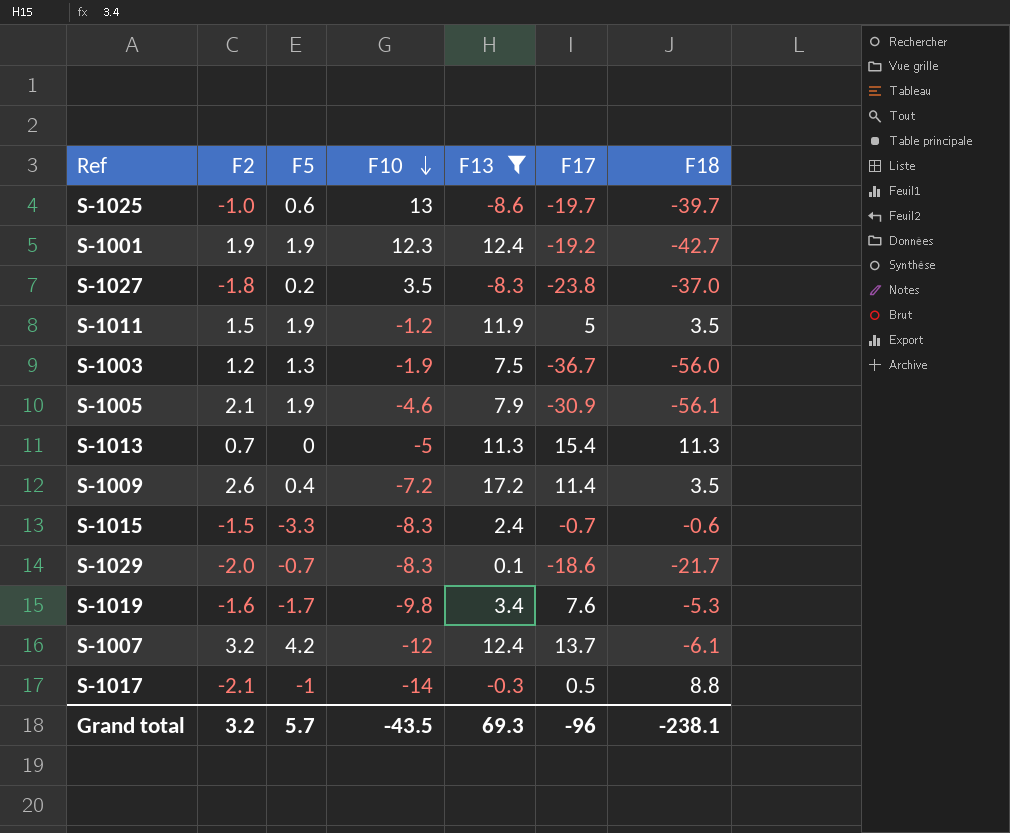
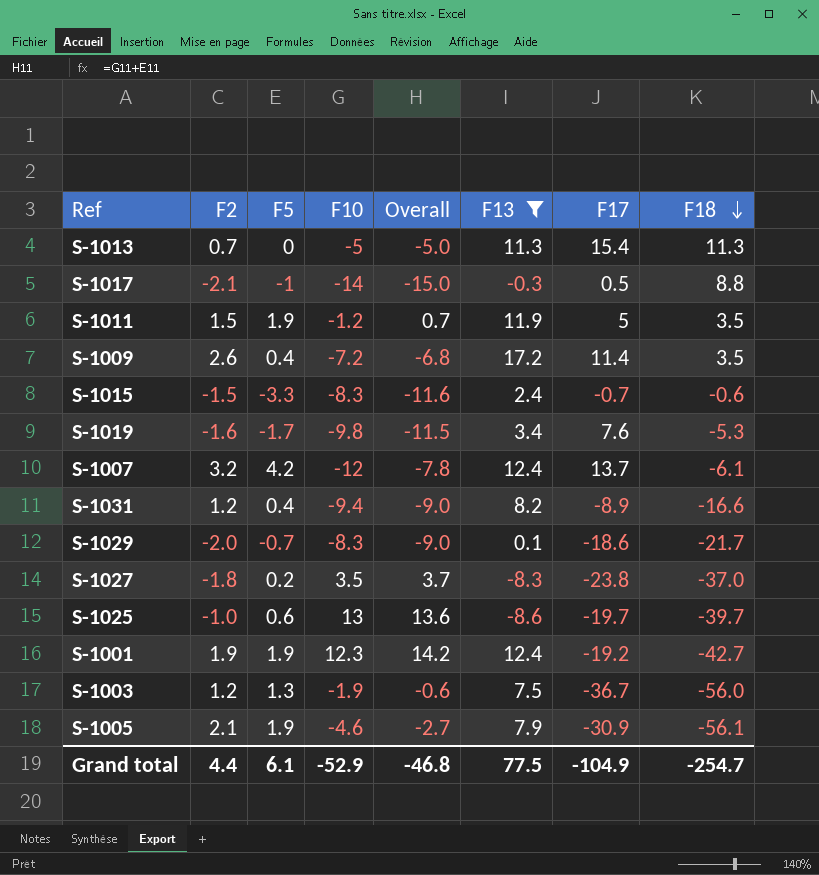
row order: F10 descending -> F18 descending
column Overall | formula: none -> [F5] + [F10]
row S-1031: none -> 1.2 | 0.4 | -9.4 | -9.0 | 8.2 | -8.9 | -16.6
Grand total | F2: 3.2 -> 4.4
Grand total | F5: 5.7 -> 6.1
Grand total | F10: -43.5 -> -52.9
Grand total | F13: 69.3 -> 77.5
Grand total | F17: -96 -> -104.9
Grand total | F18: -238.1 -> -254.7

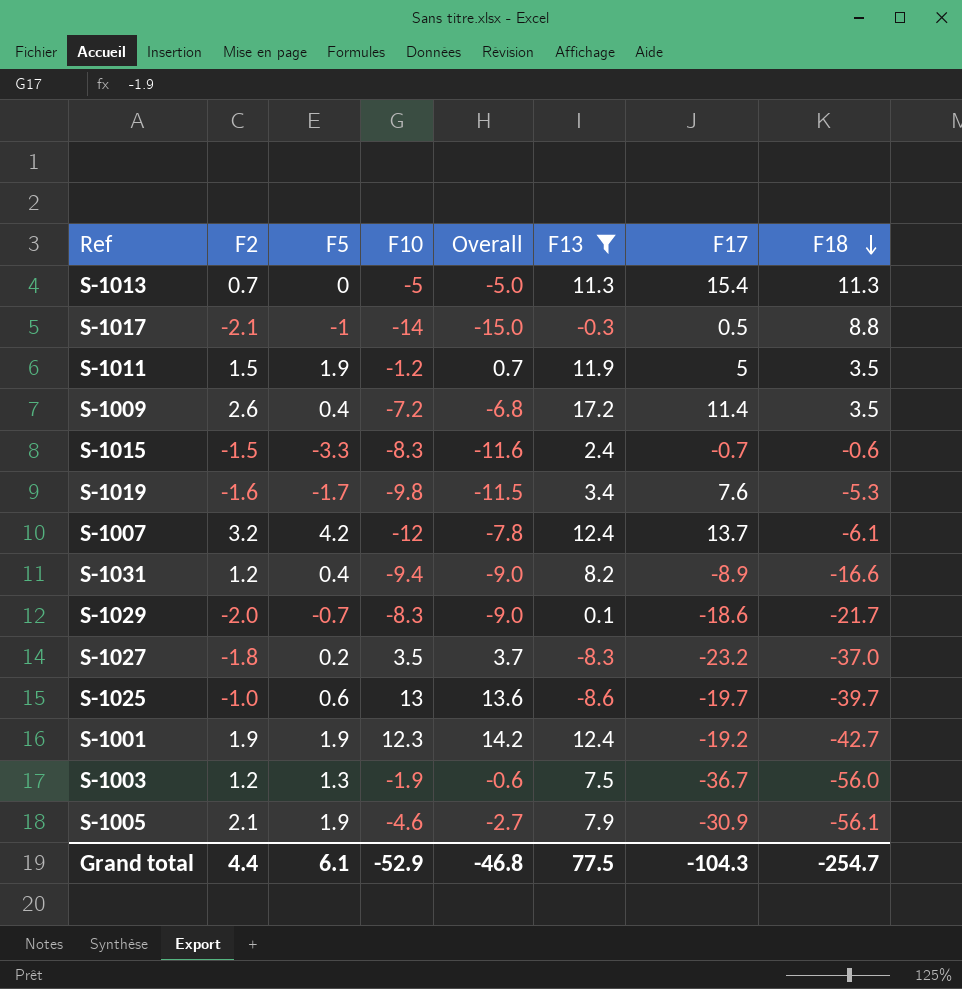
S-1027 | F17: -23.8 -> -23.2
Grand total | F17: -104.9 -> -104.3

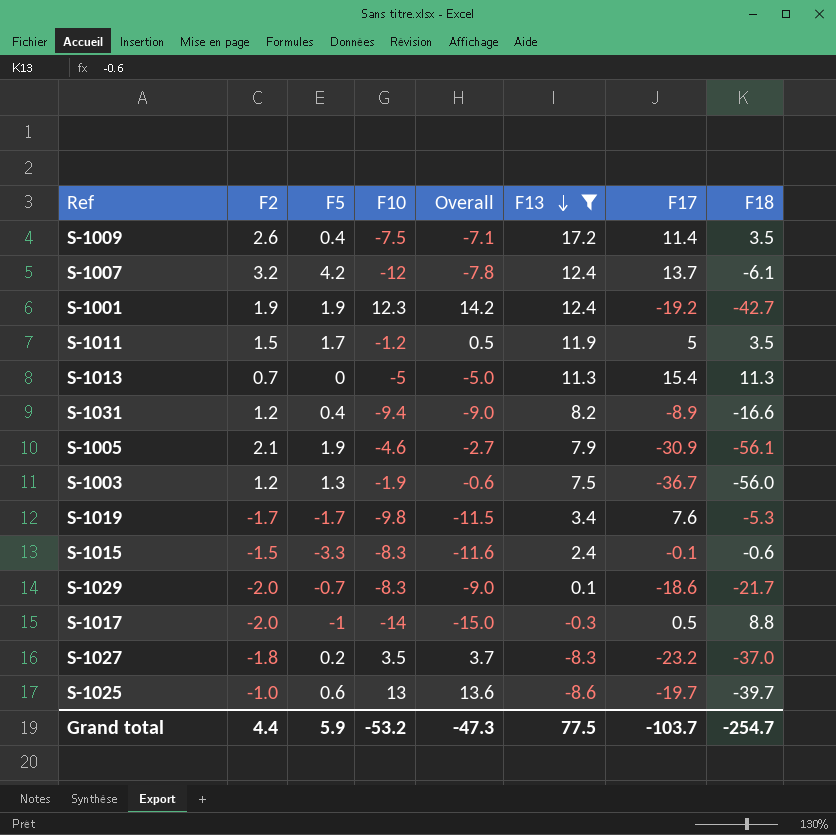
row order: F18 descending -> F13 descending
S-1009 | F10: -7.2 -> -7.5
S-1009 | Overall: -6.8 -> -7.1
S-1011 | F5: 1.9 -> 1.7
S-1011 | Overall: 0.7 -> 0.5
S-1019 | F2: -1.6 -> -1.7
S-1015 | F17: -0.7 -> -0.1
S-1017 | F2: -2.1 -> -2.0
Grand total | F5: 6.1 -> 5.9
Grand total | F10: -52.9 -> -53.2
Grand total | Overall: -46.8 -> -47.3
Grand total | F17: -104.3 -> -103.7

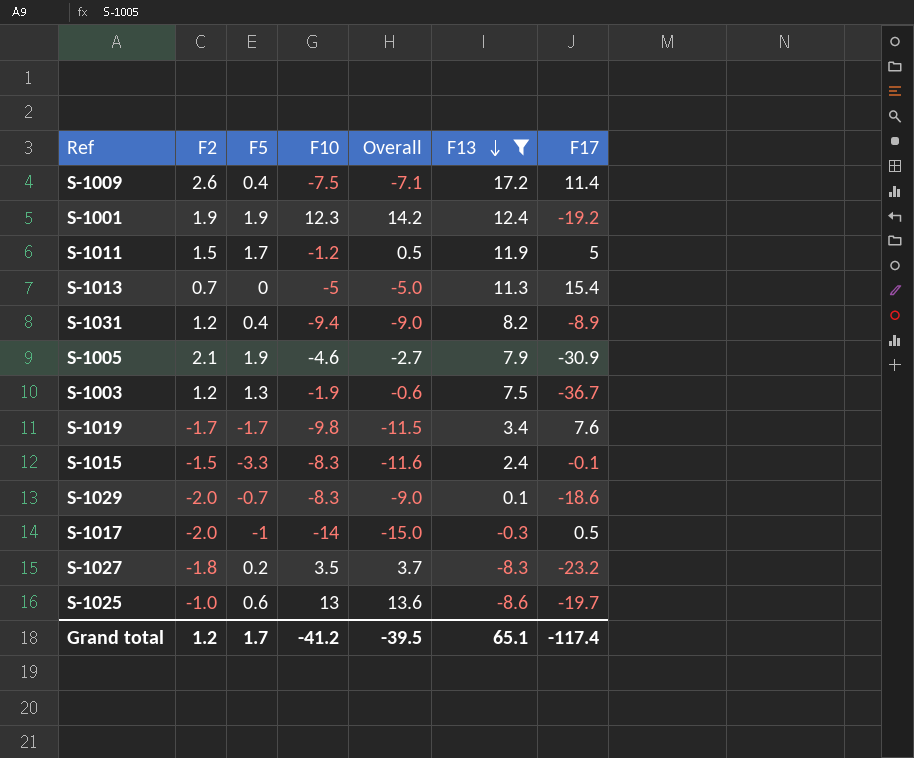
column F18 | position: 8 -> none
row S-1007: 3.2 | 4.2 | -12 | -7.8 | 12.4 | 13.7 | -6.1 -> none
Grand total | F2: 4.4 -> 1.2
Grand total | F5: 5.9 -> 1.7
Grand total | F10: -53.2 -> -41.2
Grand total | Overall: -47.3 -> -39.5
Grand total | F13: 77.5 -> 65.1
Grand total | F17: -103.7 -> -117.4

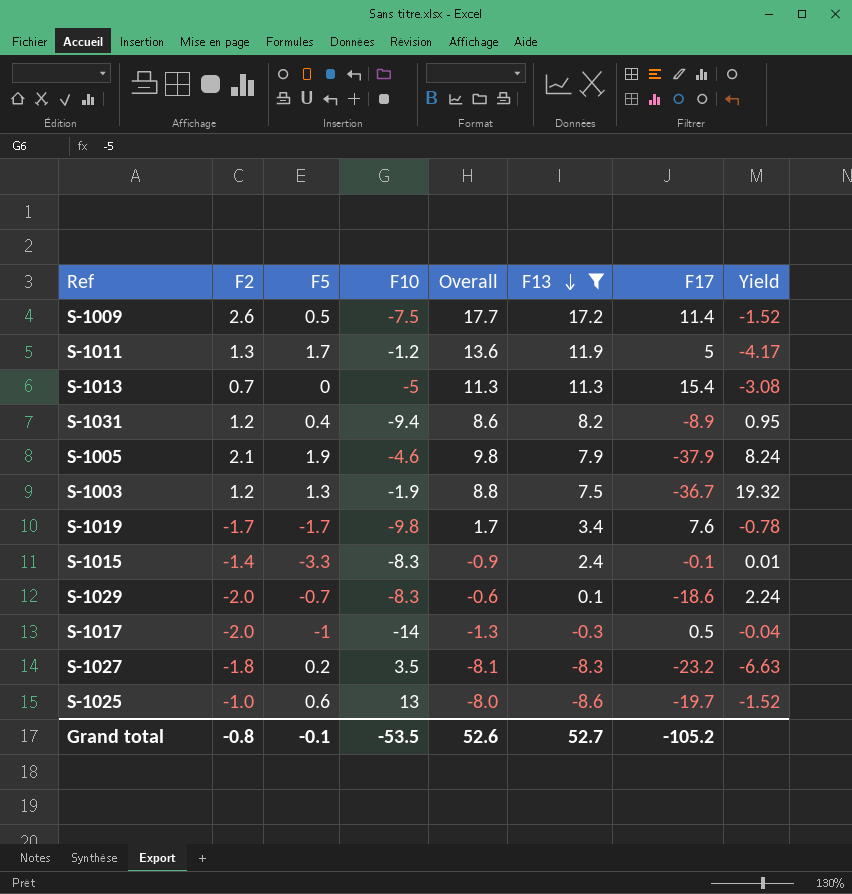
column Overall | formula: [F5] + [F10] -> [F5] + [F13]
column Yield | formula: none -> [F17] / [F10]
row S-1001: 1.9 | 1.9 | 12.3 | 14.2 | 12.4 | -19.2 -> none
S-1009 | F5: 0.4 -> 0.5
S-1011 | F2: 1.5 -> 1.3
S-1005 | F17: -30.9 -> -37.9
S-1015 | F2: -1.5 -> -1.4
Grand total | F2: 1.2 -> -0.8
Grand total | F5: 1.7 -> -0.1
Grand total | F10: -41.2 -> -53.5
Grand total | Overall: -39.5 -> 52.6
Grand total | F13: 65.1 -> 52.7
Grand total | F17: -117.4 -> -105.2

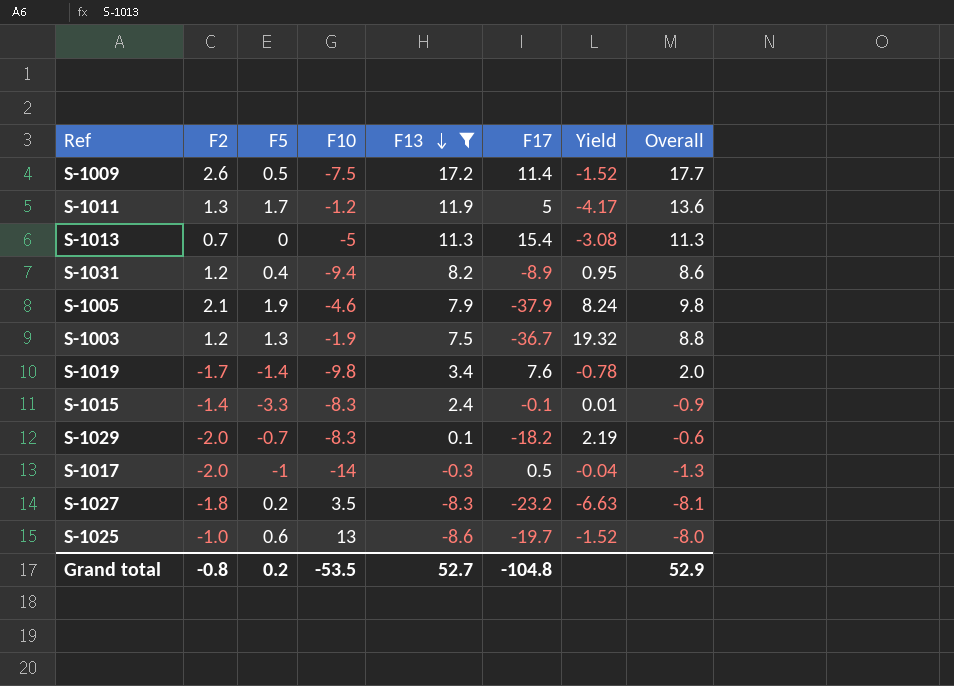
column Overall | position: 5 -> 8
S-1019 | F5: -1.7 -> -1.4
S-1019 | Overall: 1.7 -> 2.0
S-1029 | F17: -18.6 -> -18.2
S-1029 | Yield: 2.24 -> 2.19
Grand total | F5: -0.1 -> 0.2
Grand total | F17: -105.2 -> -104.8
Grand total | Overall: 52.6 -> 52.9

